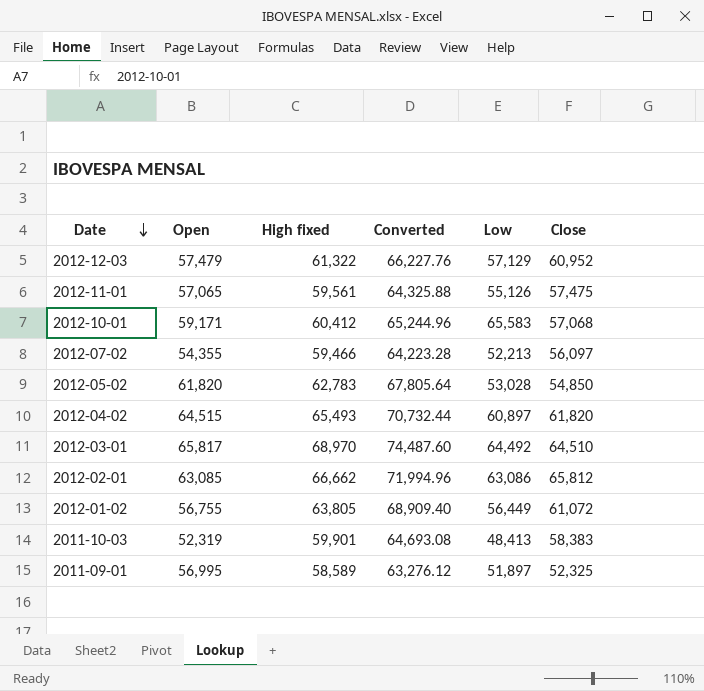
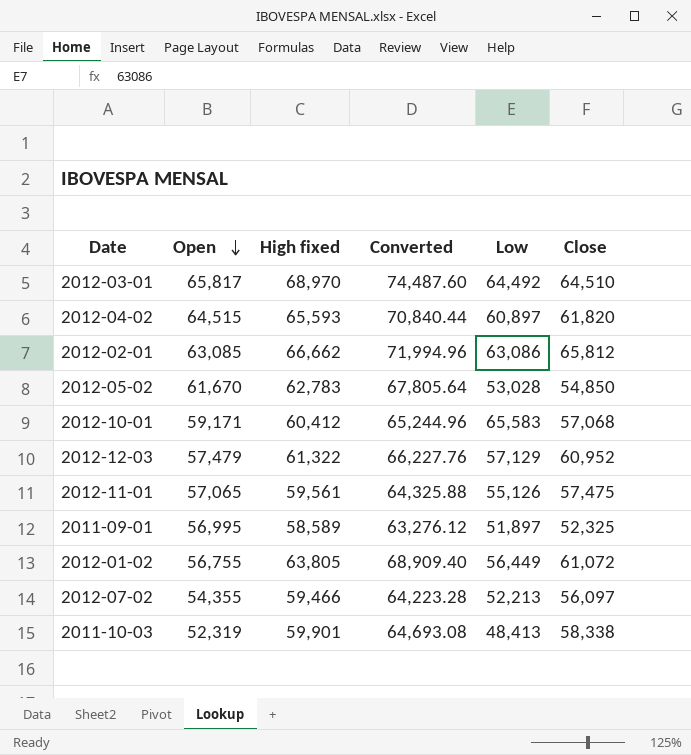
row order: Date descending -> Open descending
2012-04-02 | High fixed: 65,493 -> 65,593
2012-04-02 | Converted: 70,732.44 -> 70,840.44
2012-05-02 | Open: 61,820 -> 61,670
2011-10-03 | Close: 58,383 -> 58,338

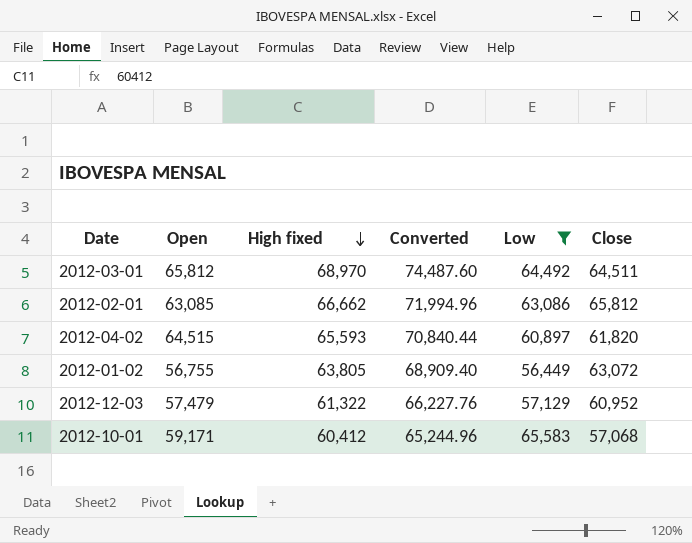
filter: none -> Low >= 56,449
row order: Open descending -> High fixed descending
2012-03-01 | Open: 65,817 -> 65,812
2012-03-01 | Close: 64,510 -> 64,511
2012-01-02 | Close: 61,072 -> 63,072

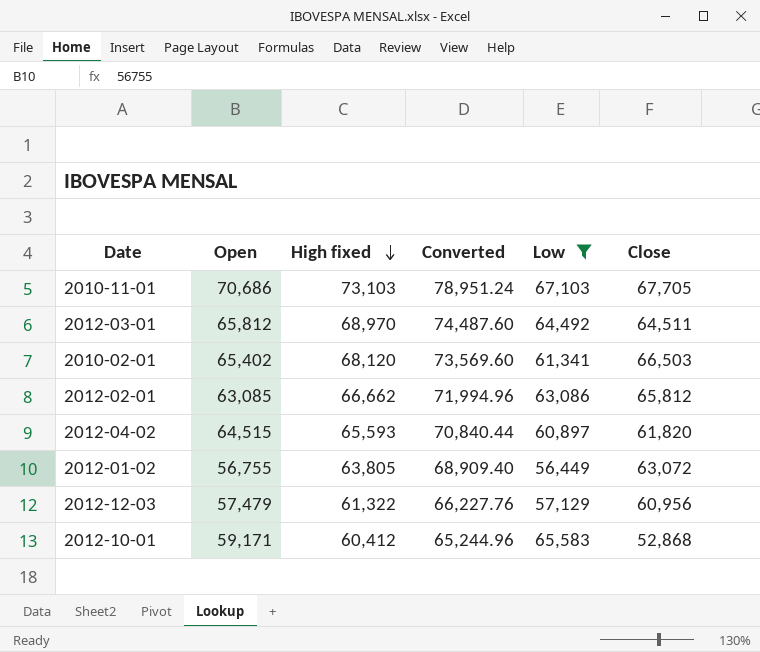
row 2010-11-01: none -> 70,686 | 73,103 | 78,951.24 | 67,103 | 67,705
row 2010-02-01: none -> 65,402 | 68,120 | 73,569.60 | 61,341 | 66,503
2012-12-03 | Close: 60,952 -> 60,956
2012-10-01 | Close: 57,068 -> 52,868

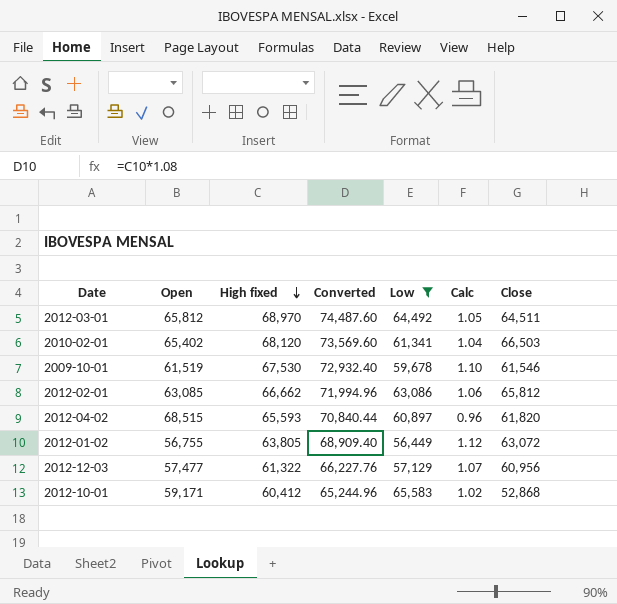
column Calc | formula: none -> [High fixed] / [Open]
row 2010-11-01: 70,686 | 73,103 | 78,951.24 | 67,103 | 67,705 -> none
row 2009-10-01: none -> 61,519 | 67,530 | 72,932.40 | 59,678 | 1.10 | 61,546
2012-04-02 | Open: 64,515 -> 68,515
2012-12-03 | Open: 57,479 -> 57,477

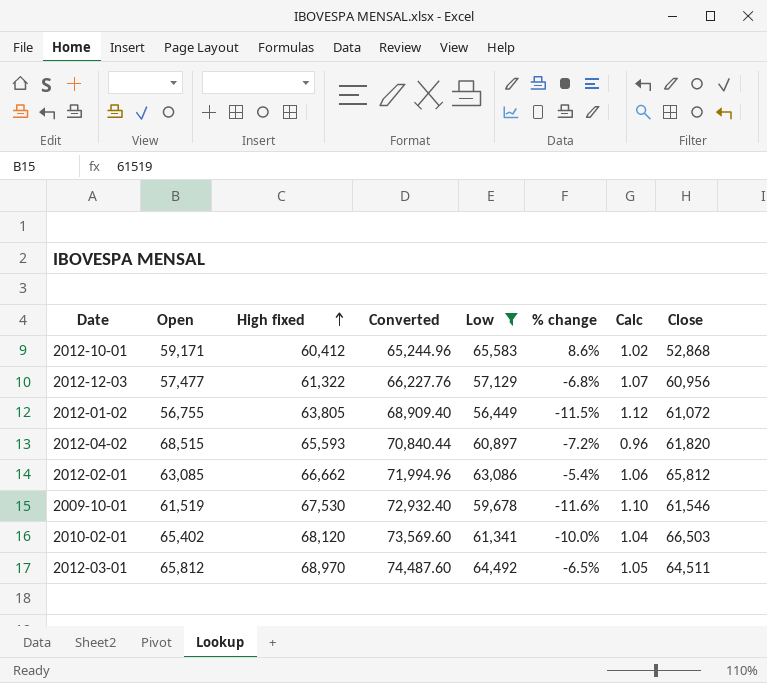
row order: High fixed descending -> High fixed ascending
column % change | formula: none -> ([Low] - [High fixed]) / [High fixed]
2012-01-02 | Close: 63,072 -> 61,072

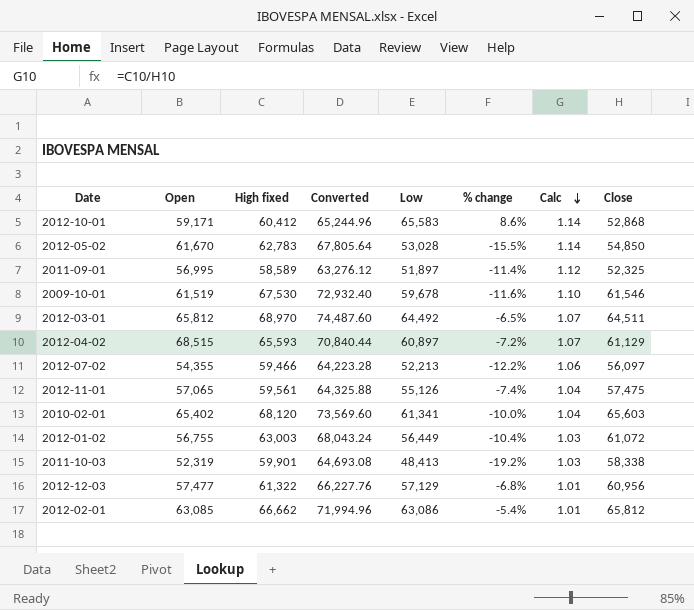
filter: Low >= 56,449 -> none
row order: High fixed ascending -> Calc descending
column Calc | formula: [High fixed] / [Open] -> [High fixed] / [Close]
2012-04-02 | Close: 61,820 -> 61,129
2010-02-01 | Close: 66,503 -> 65,603
2012-01-02 | High fixed: 63,805 -> 63,003
2012-01-02 | Converted: 68,909.40 -> 68,043.24
2012-01-02 | % change: -11.5% -> -10.4%

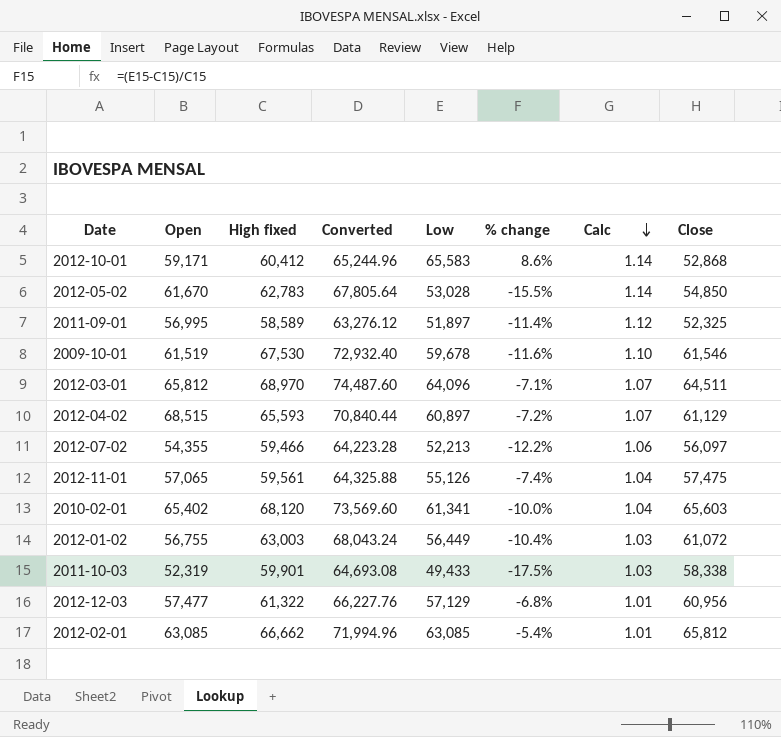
2012-03-01 | Low: 64,492 -> 64,096
2012-03-01 | % change: -6.5% -> -7.1%
2011-10-03 | Low: 48,413 -> 49,433
2011-10-03 | % change: -19.2% -> -17.5%
2012-02-01 | Low: 63,086 -> 63,085

